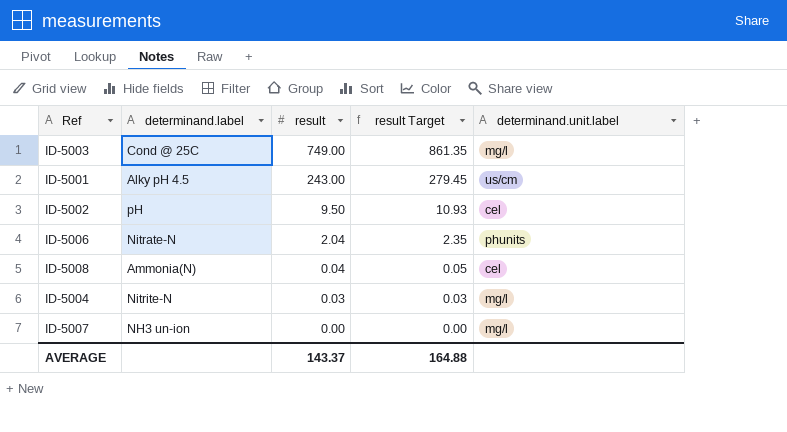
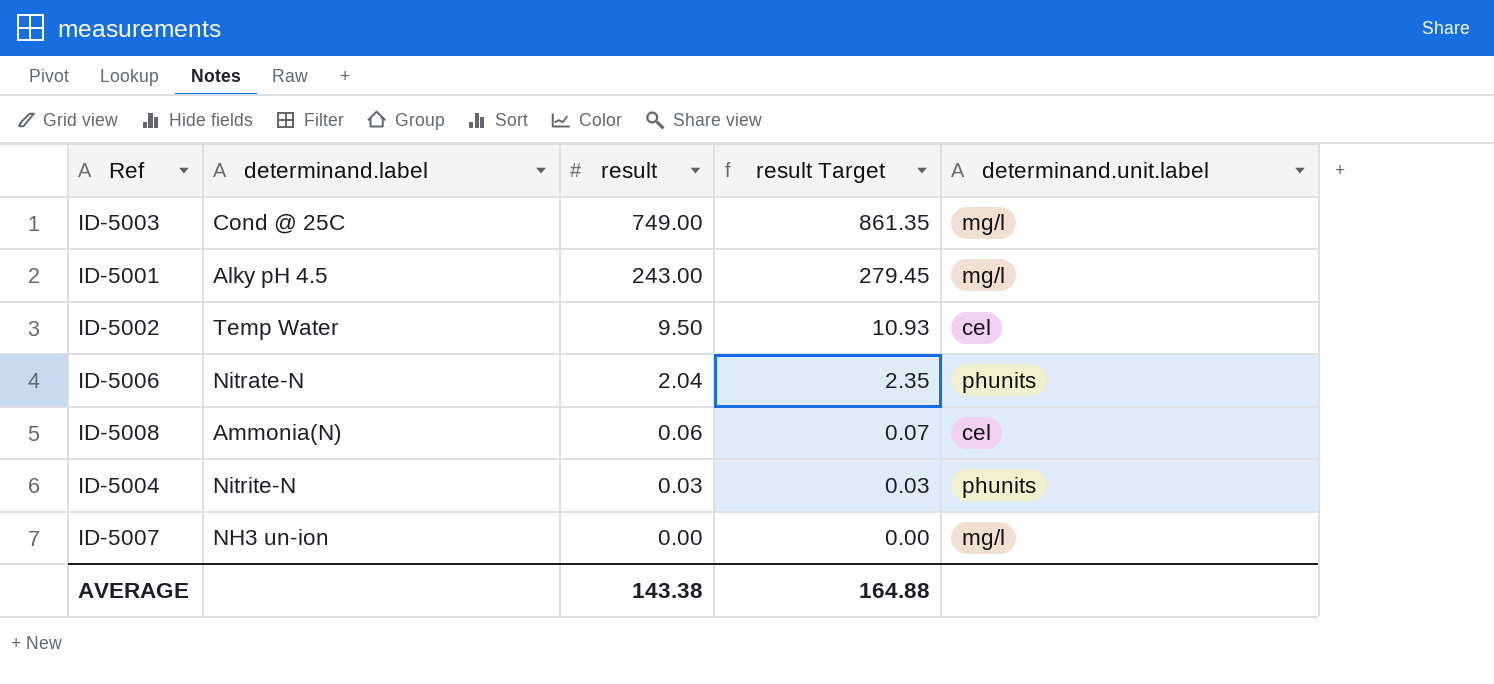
ID-5001 | determinand.unit.label: us/cm -> mg/l
ID-5002 | determinand.label: pH -> Temp Water
ID-5008 | result: 0.04 -> 0.06
ID-5008 | result Target: 0.05 -> 0.07
ID-5004 | determinand.unit.label: mg/l -> phunits
AVERAGE | result: 143.37 -> 143.38

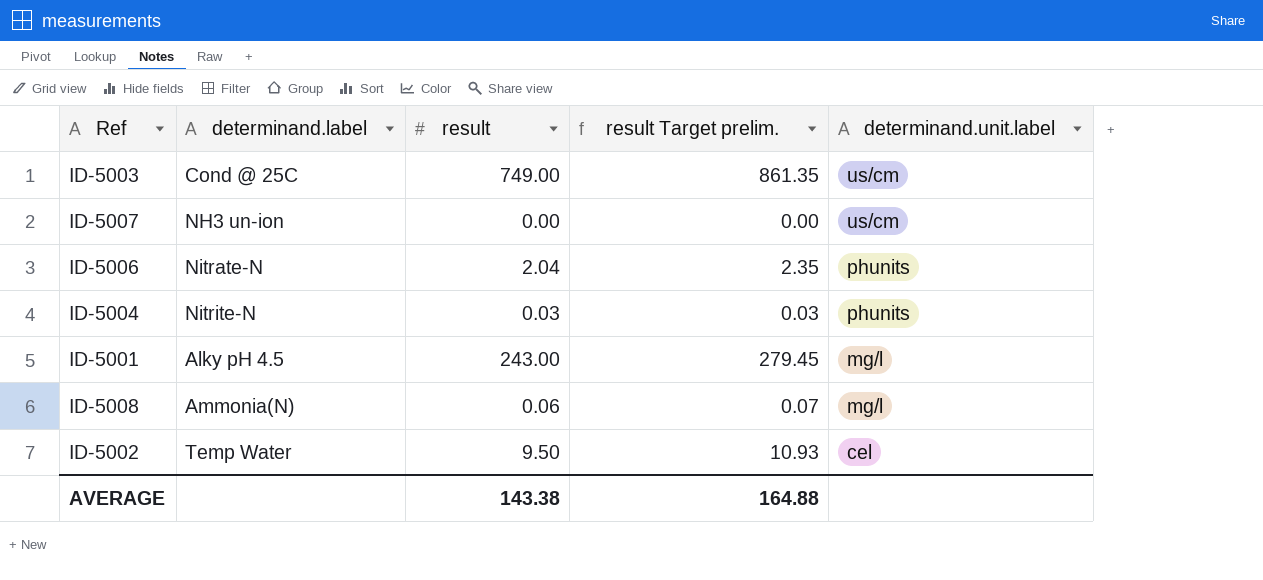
row order: result descending -> determinand.unit.label descending
column name: result Target -> result Target prelim.
ID-5003 | determinand.unit.label: mg/l -> us/cm
ID-5007 | determinand.unit.label: mg/l -> us/cm
ID-5008 | determinand.unit.label: cel -> mg/l

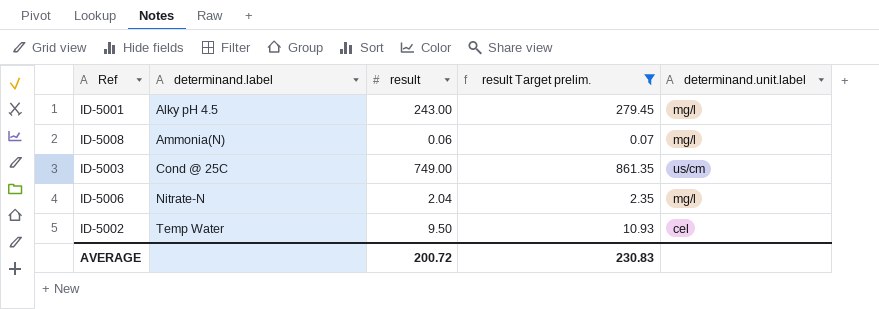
filter: none -> result Target prelim. >= 0.07
row order: determinand.unit.label descending -> determinand.label ascending
ID-5006 | determinand.unit.label: phunits -> mg/l
AVERAGE | result: 143.38 -> 200.72
AVERAGE | result Target prelim.: 164.88 -> 230.83

